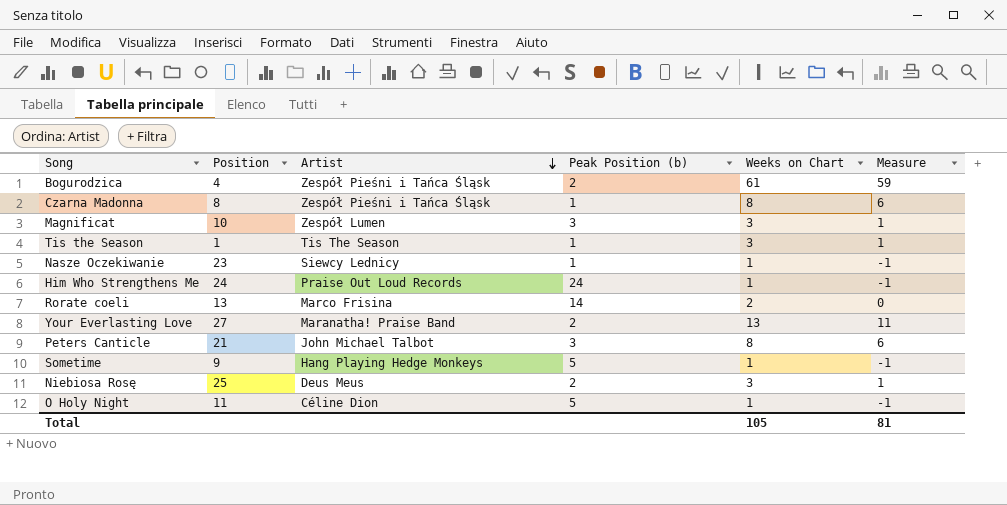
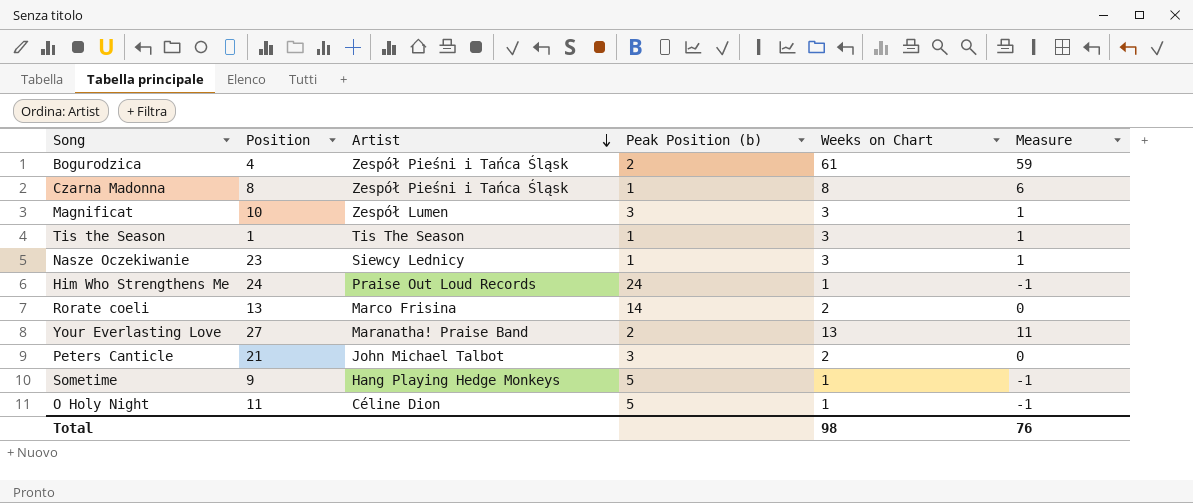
row Niebiosa Rosę: 25 | Deus Meus | 2 | 3 | 1 -> none
Nasze Oczekiwanie | Weeks on Chart: 1 -> 3
Nasze Oczekiwanie | Measure: -1 -> 1
Peters Canticle | Weeks on Chart: 8 -> 2
Peters Canticle | Measure: 6 -> 0
Total | Weeks on Chart: 105 -> 98
Total | Measure: 81 -> 76

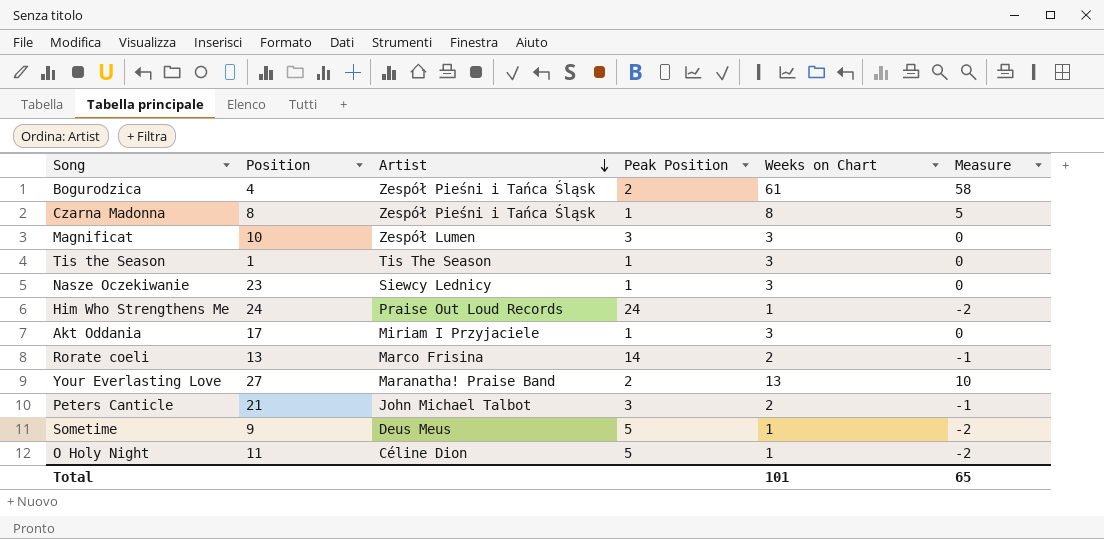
column name: Peak Position (b) -> Peak Position
column Measure | formula: [Weeks on Chart] - 2 -> [Weeks on Chart] - 3
row Akt Oddania: none -> 17 | Miriam I Przyjaciele | 1 | 3 | 0
Sometime | Artist: Hang Playing Hedge Monkeys -> Deus Meus
Total | Weeks on Chart: 98 -> 101
Total | Measure: 76 -> 65

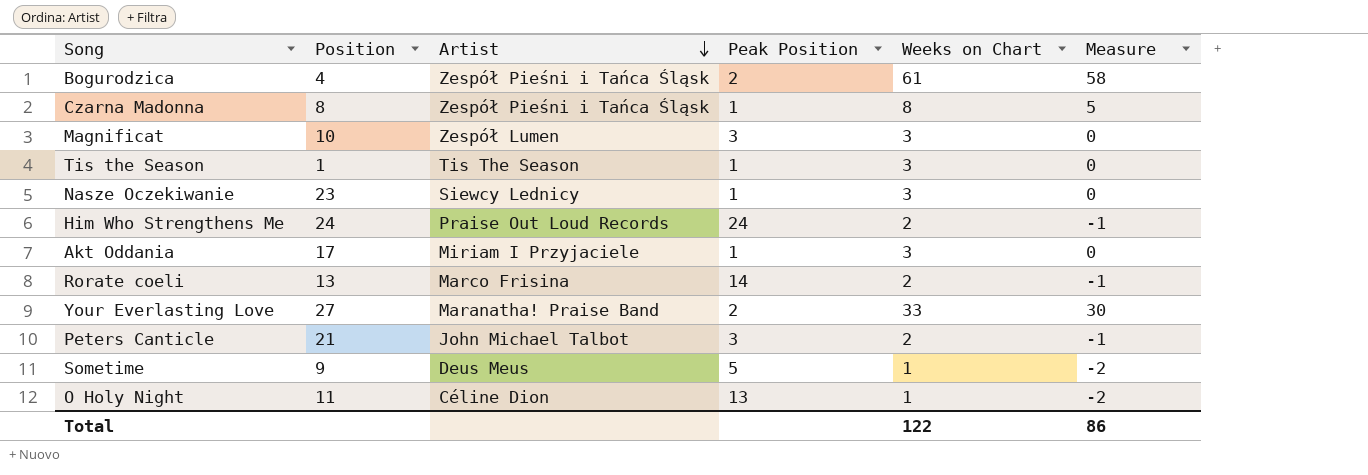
Him Who Strengthens Me | Weeks on Chart: 1 -> 2
Him Who Strengthens Me | Measure: -2 -> -1
Your Everlasting Love | Weeks on Chart: 13 -> 33
Your Everlasting Love | Measure: 10 -> 30
O Holy Night | Peak Position: 5 -> 13
Total | Weeks on Chart: 101 -> 122
Total | Measure: 65 -> 86

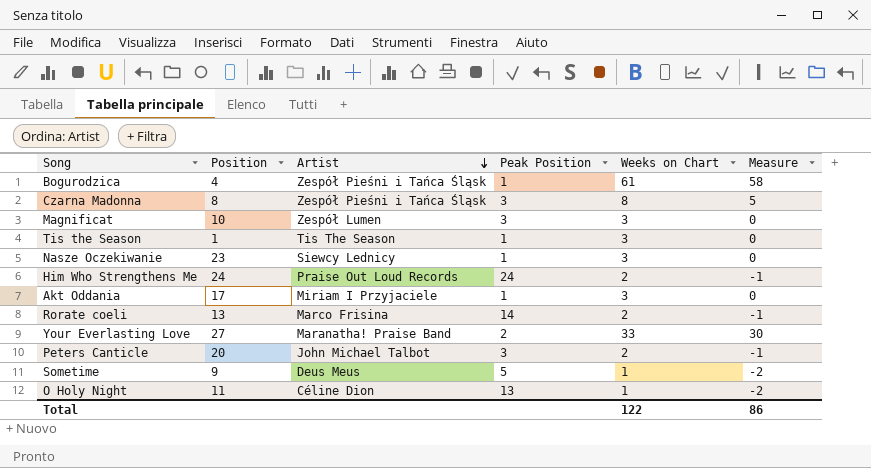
Bogurodzica | Peak Position: 2 -> 1
Czarna Madonna | Peak Position: 1 -> 3
Peters Canticle | Position: 21 -> 20

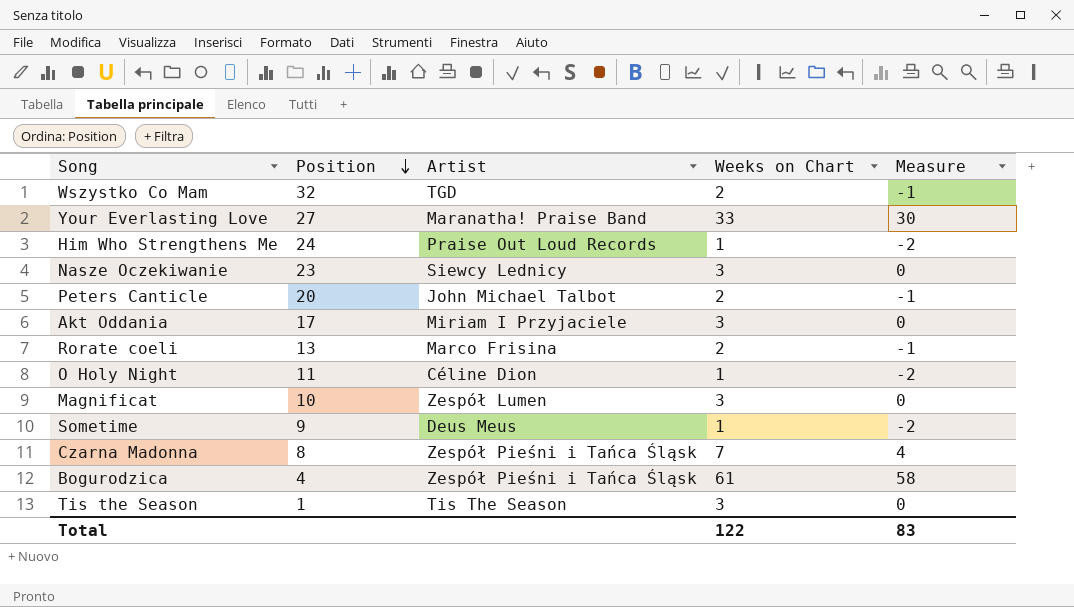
row order: Artist descending -> Position descending
column Peak Position | position: 4 -> none
row Wszystko Co Mam: none -> 32 | TGD | 2 | -1
Him Who Strengthens Me | Weeks on Chart: 2 -> 1
Him Who Strengthens Me | Measure: -1 -> -2
Czarna Madonna | Weeks on Chart: 8 -> 7
Czarna Madonna | Measure: 5 -> 4
Total | Measure: 86 -> 83

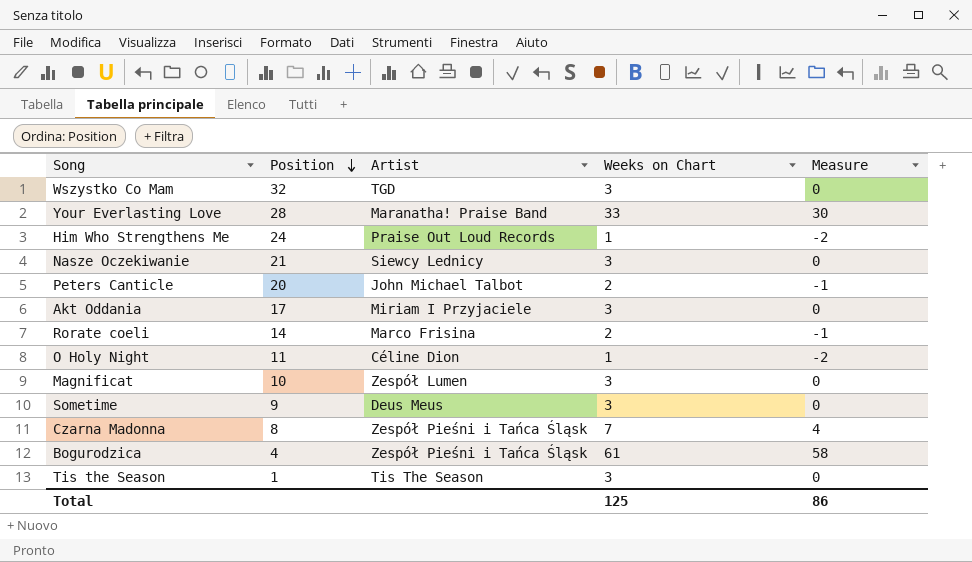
Wszystko Co Mam | Weeks on Chart: 2 -> 3
Wszystko Co Mam | Measure: -1 -> 0
Your Everlasting Love | Position: 27 -> 28
Nasze Oczekiwanie | Position: 23 -> 21
Rorate coeli | Position: 13 -> 14
Sometime | Weeks on Chart: 1 -> 3
Sometime | Measure: -2 -> 0
Total | Weeks on Chart: 122 -> 125
Total | Measure: 83 -> 86

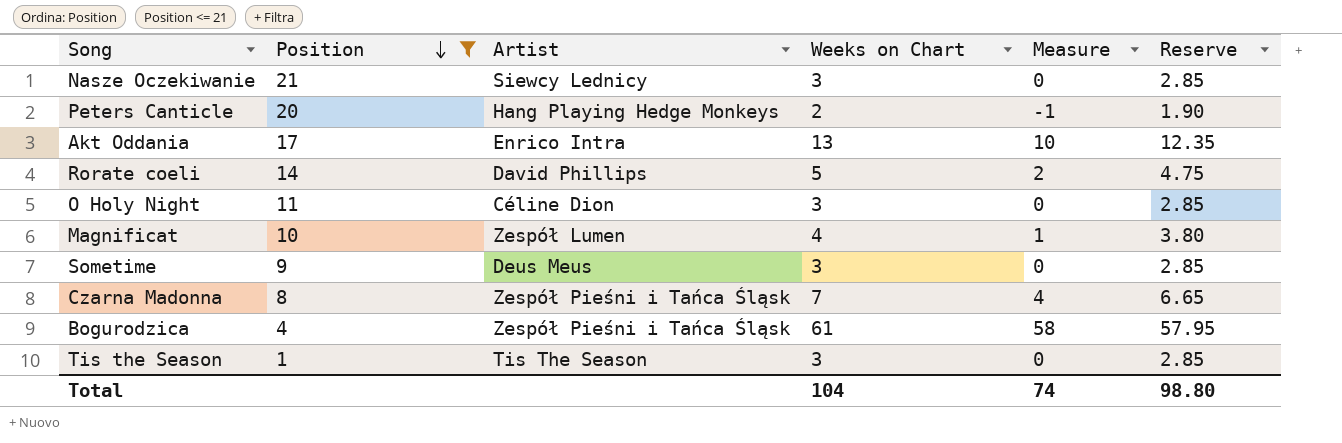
filter: none -> Position <= 21
column Reserve | formula: none -> [Weeks on Chart] * 0.95
Peters Canticle | Artist: John Michael Talbot -> Hang Playing Hedge Monkeys
Akt Oddania | Artist: Miriam I Przyjaciele -> Enrico Intra
Akt Oddania | Weeks on Chart: 3 -> 13
Akt Oddania | Measure: 0 -> 10
Rorate coeli | Artist: Marco Frisina -> David Phillips
Rorate coeli | Weeks on Chart: 2 -> 5
Rorate coeli | Measure: -1 -> 2
O Holy Night | Weeks on Chart: 1 -> 3
O Holy Night | Measure: -2 -> 0
Magnificat | Weeks on Chart: 3 -> 4
Magnificat | Measure: 0 -> 1
Total | Weeks on Chart: 125 -> 104
Total | Measure: 86 -> 74

